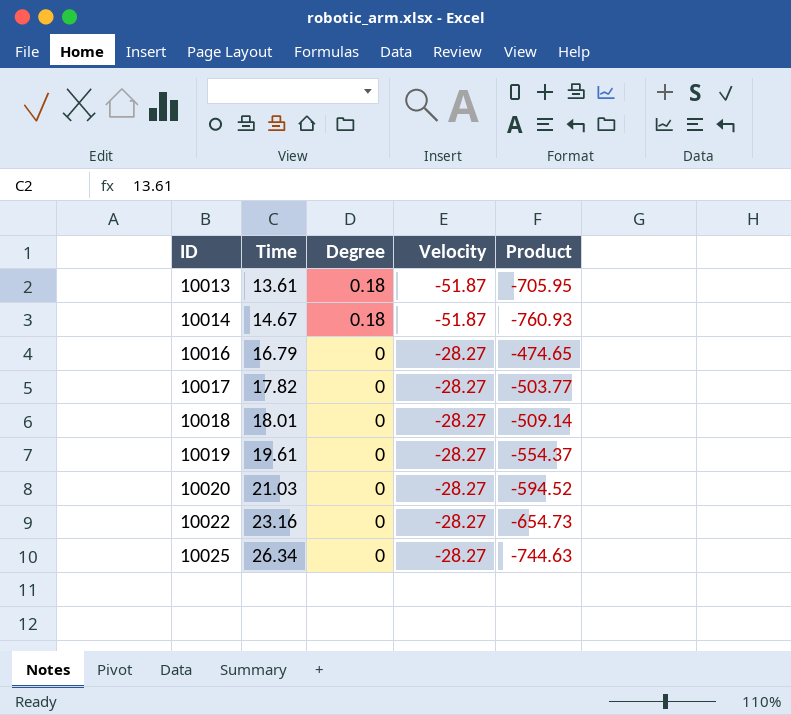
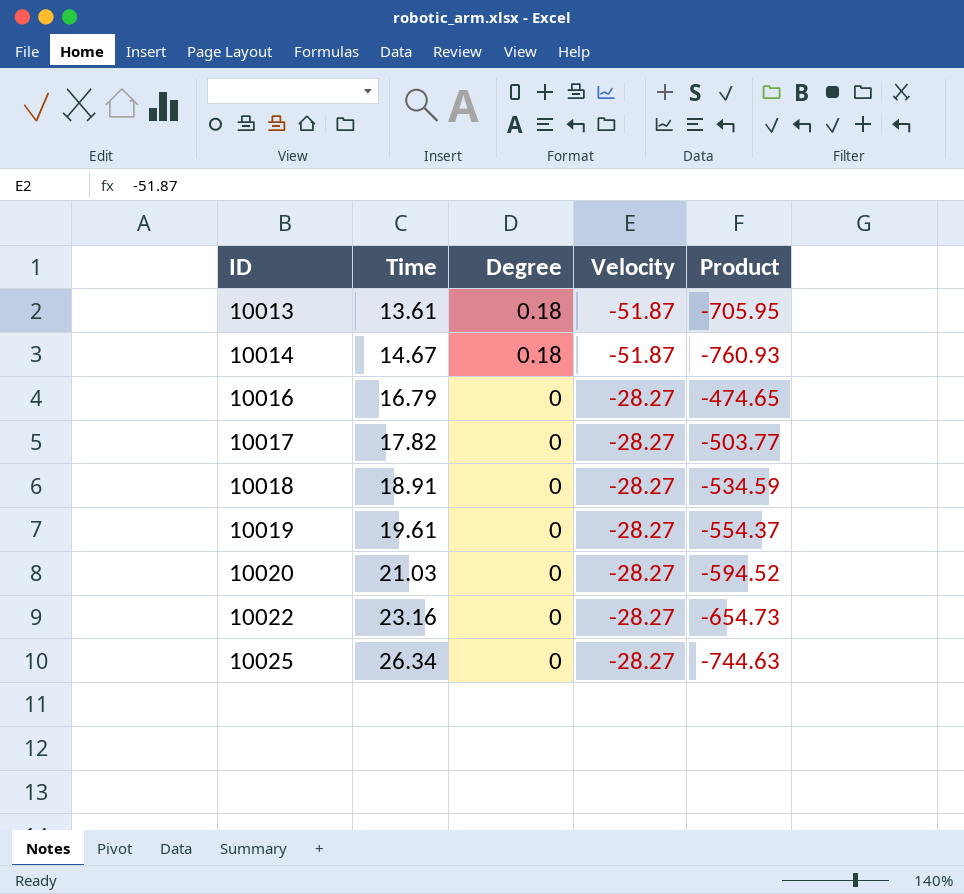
10018 | Time: 18.01 -> 18.91
10018 | Product: -509.14 -> -534.59

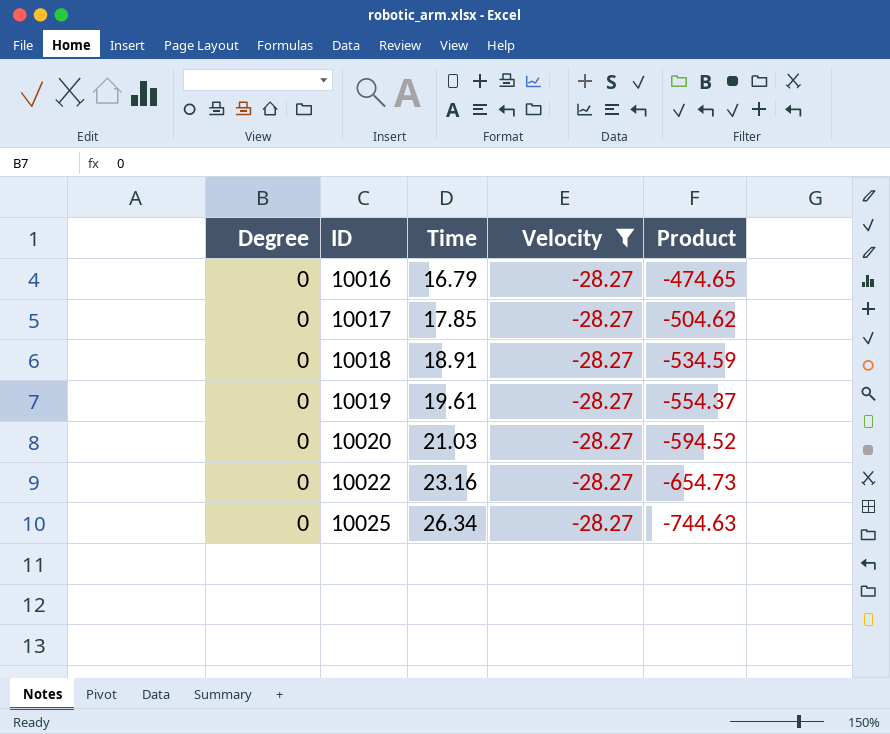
filter: none -> Velocity = -28.27
column Degree | position: 3 -> 1
10017 | Time: 17.82 -> 17.85
10017 | Product: -503.77 -> -504.62

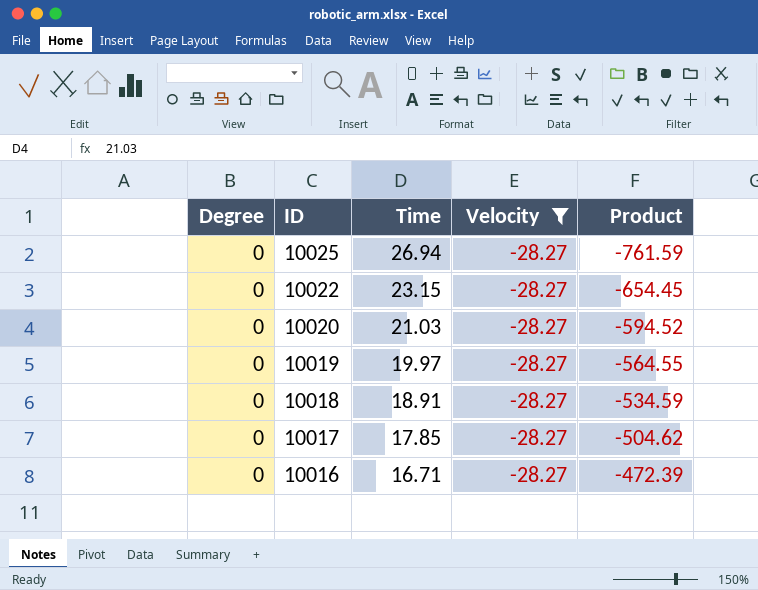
row order: ID ascending -> ID descending
10025 | Time: 26.34 -> 26.94
10025 | Product: -744.63 -> -761.59
10022 | Time: 23.16 -> 23.15
10022 | Product: -654.73 -> -654.45
10019 | Time: 19.61 -> 19.97
10019 | Product: -554.37 -> -564.55
10016 | Time: 16.79 -> 16.71
10016 | Product: -474.65 -> -472.39

